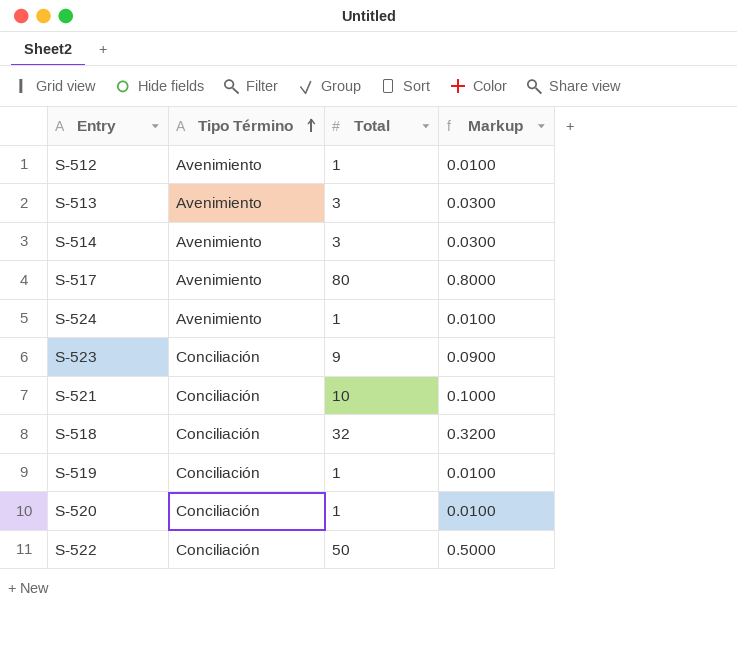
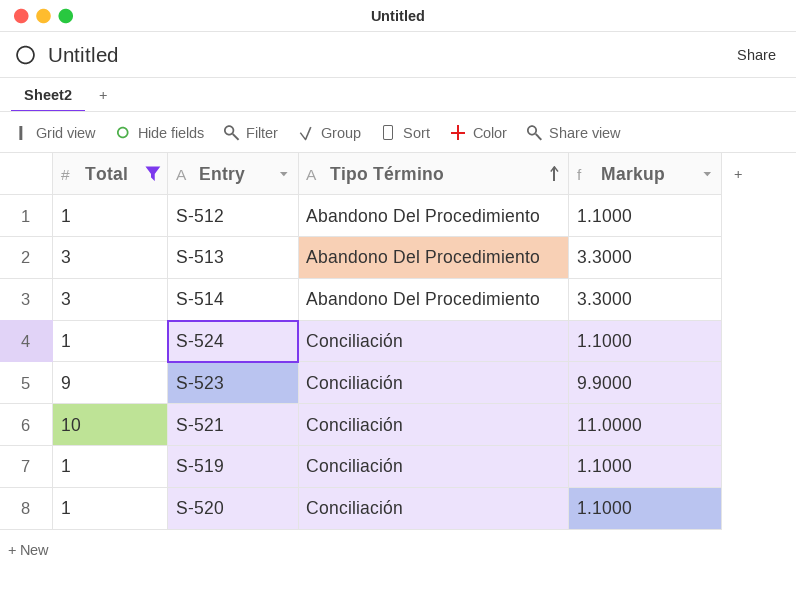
filter: none -> Total <= 10
column Total | position: 3 -> 1
column Markup | formula: [Total] * 0.01 -> [Total] * 1.1
S-512 | Tipo Término: Avenimiento -> Abandono Del Procedimiento
S-513 | Tipo Término: Avenimiento -> Abandono Del Procedimiento
S-514 | Tipo Término: Avenimiento -> Abandono Del Procedimiento
S-524 | Tipo Término: Avenimiento -> Conciliación

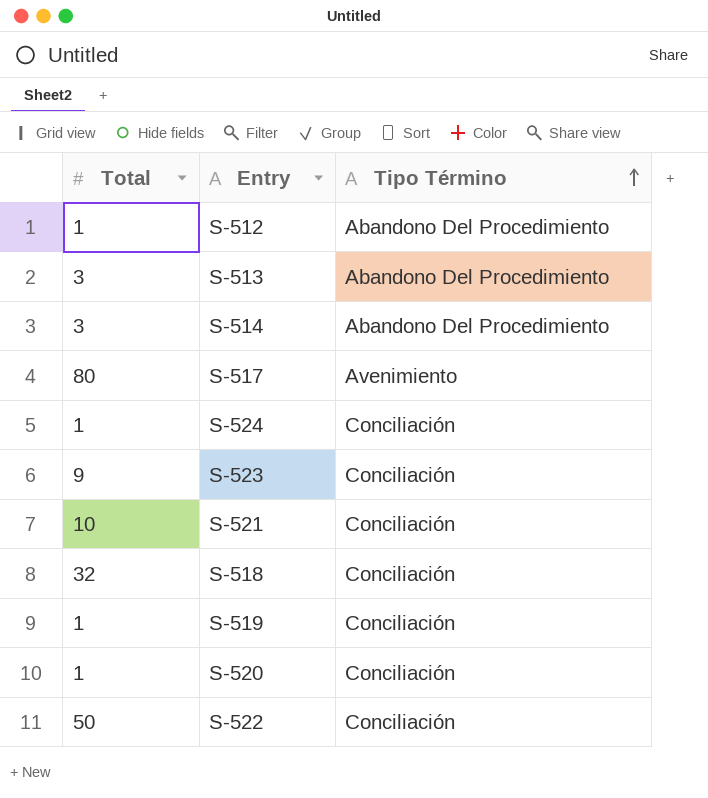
filter: Total <= 10 -> none
column Markup | formula: [Total] * 1.1 -> none

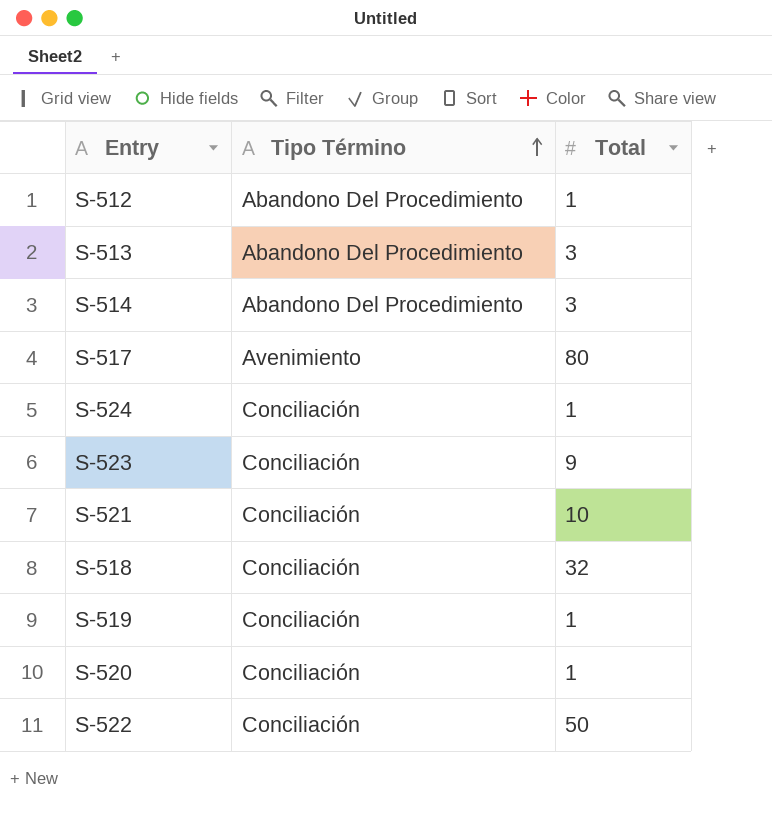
column Total | position: 1 -> 3

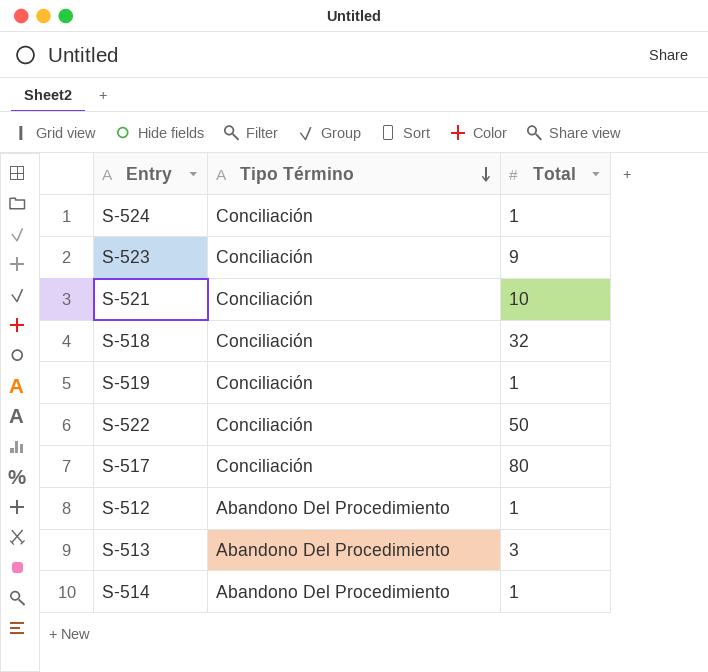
row order: Tipo Término ascending -> Tipo Término descending
row S-520: Conciliación | 1 -> none
S-517 | Tipo Término: Avenimiento -> Conciliación
S-514 | Total: 3 -> 1

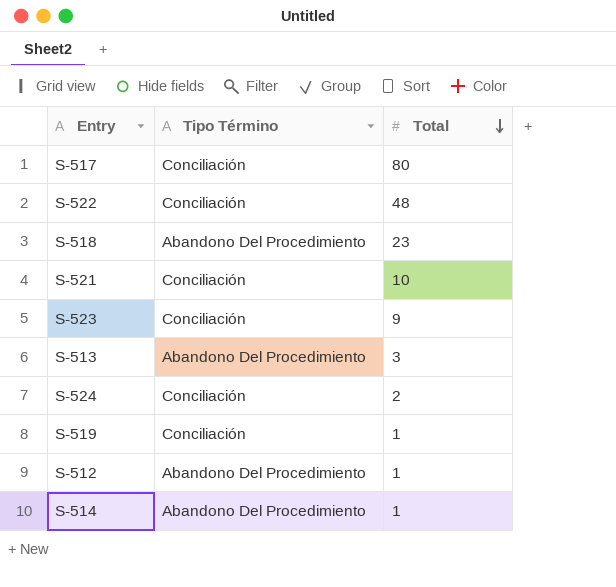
row order: Tipo Término descending -> Total descending
S-522 | Total: 50 -> 48
S-518 | Tipo Término: Conciliación -> Abandono Del Procedimiento
S-518 | Total: 32 -> 23
S-524 | Total: 1 -> 2

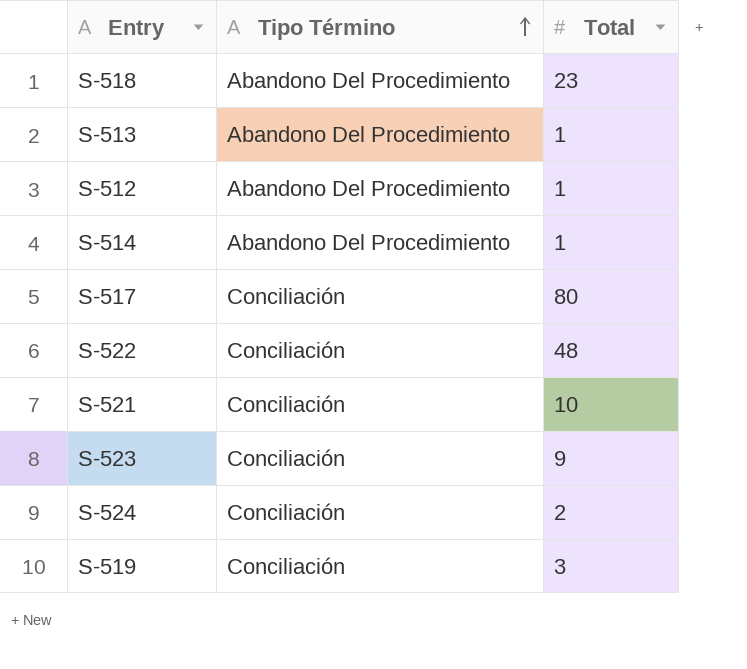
row order: Total descending -> Tipo Término ascending
S-513 | Total: 3 -> 1
S-519 | Total: 1 -> 3

